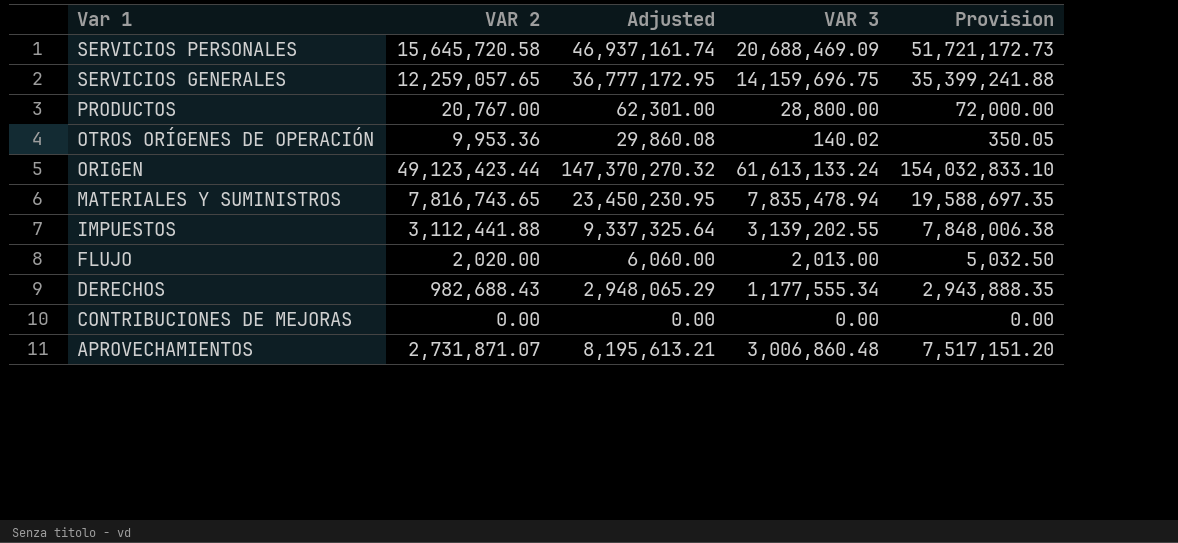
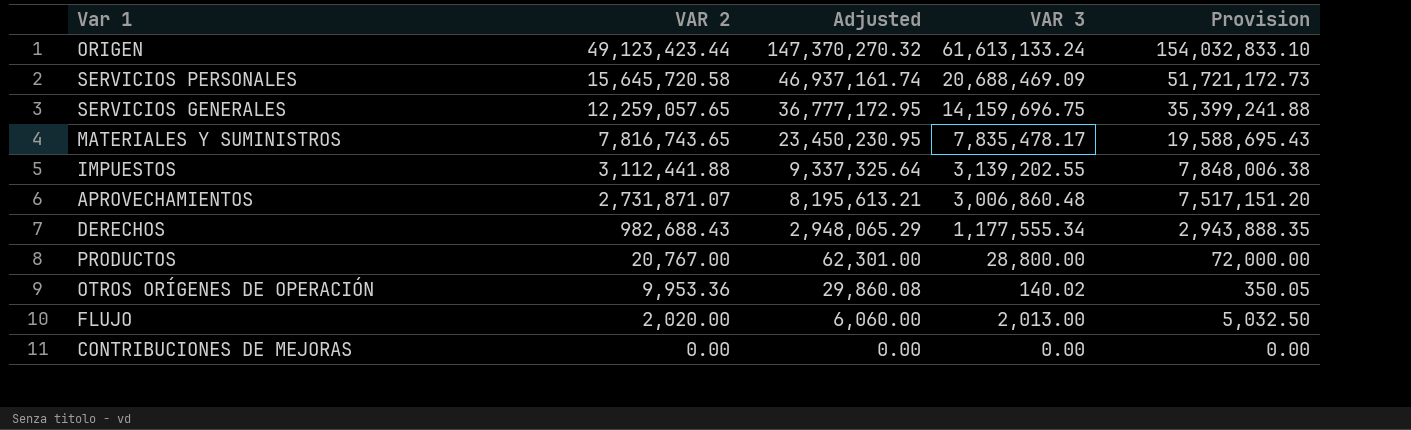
row order: Var 1 descending -> VAR 2 descending
MATERIALES Y SUMINISTROS | VAR 3: 7,835,478.94 -> 7,835,478.17
MATERIALES Y SUMINISTROS | Provision: 19,588,697.35 -> 19,588,695.43

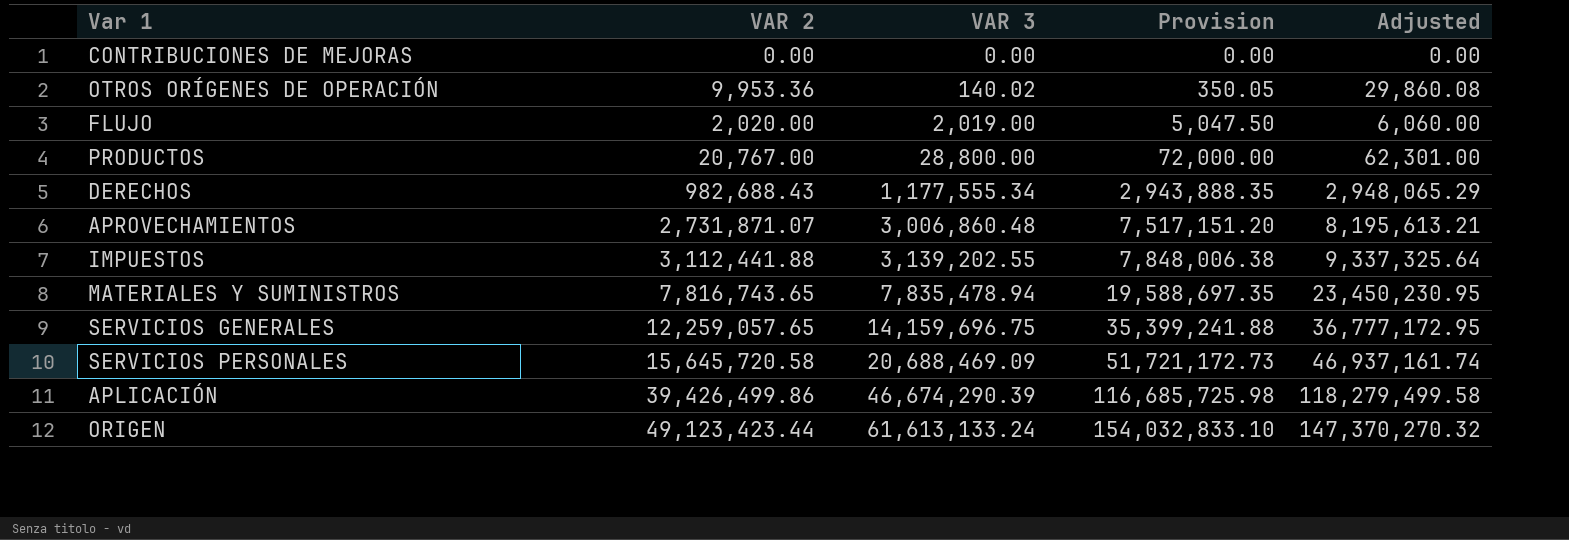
row order: VAR 2 descending -> VAR 3 ascending
column Adjusted | position: 3 -> 5
FLUJO | VAR 3: 2,013.00 -> 2,019.00
FLUJO | Provision: 5,032.50 -> 5,047.50
MATERIALES Y SUMINISTROS | VAR 3: 7,835,478.17 -> 7,835,478.94
MATERIALES Y SUMINISTROS | Provision: 19,588,695.43 -> 19,588,697.35
row APLICACIÓN: none -> 39,426,499.86 | 46,674,290.39 | 116,685,725.98 | 118,279,499.58

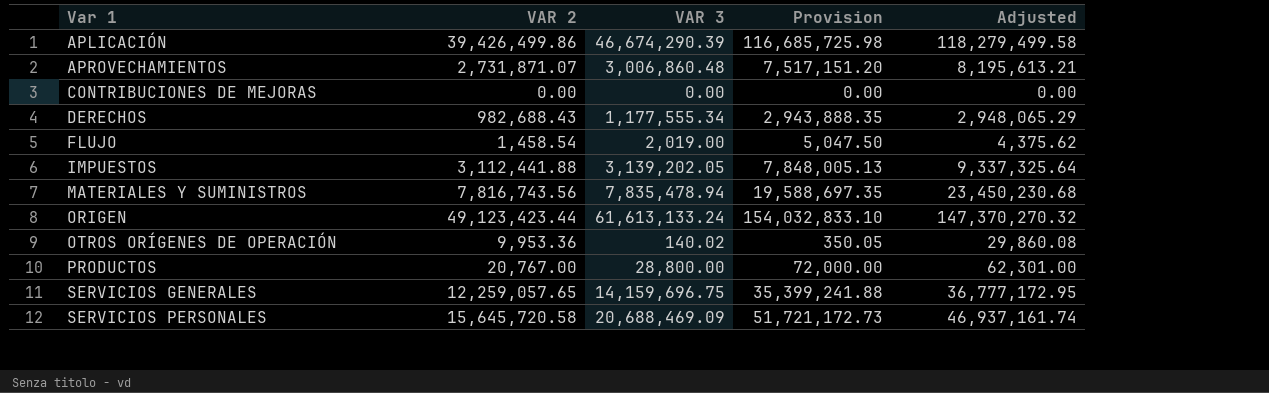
row order: VAR 3 ascending -> Var 1 ascending
FLUJO | VAR 2: 2,020.00 -> 1,458.54
FLUJO | Adjusted: 6,060.00 -> 4,375.62
IMPUESTOS | VAR 3: 3,139,202.55 -> 3,139,202.05
IMPUESTOS | Provision: 7,848,006.38 -> 7,848,005.13
MATERIALES Y SUMINISTROS | VAR 2: 7,816,743.65 -> 7,816,743.56
MATERIALES Y SUMINISTROS | Adjusted: 23,450,230.95 -> 23,450,230.68

